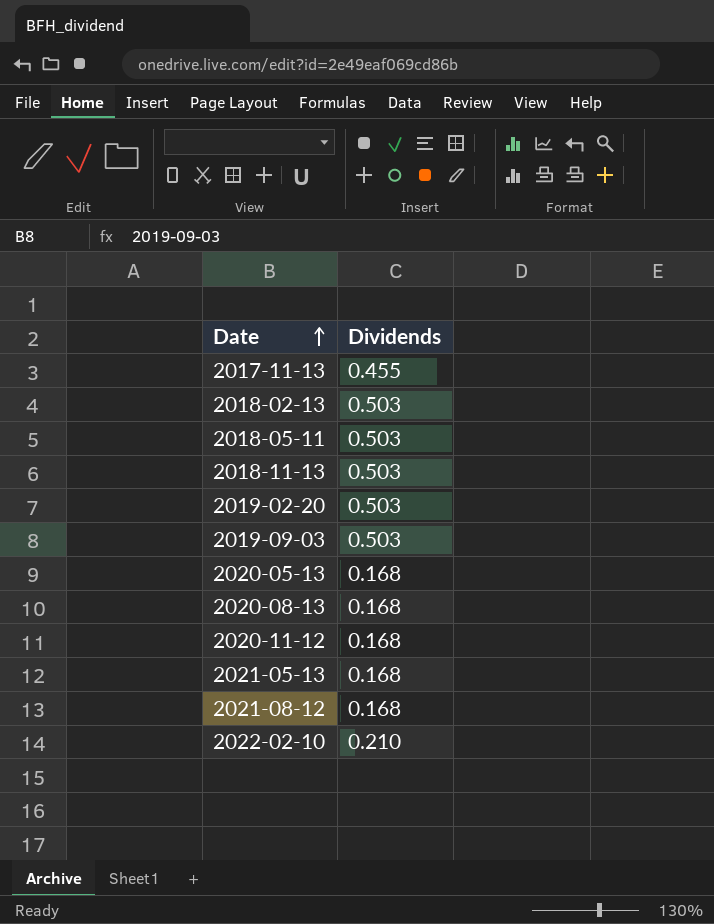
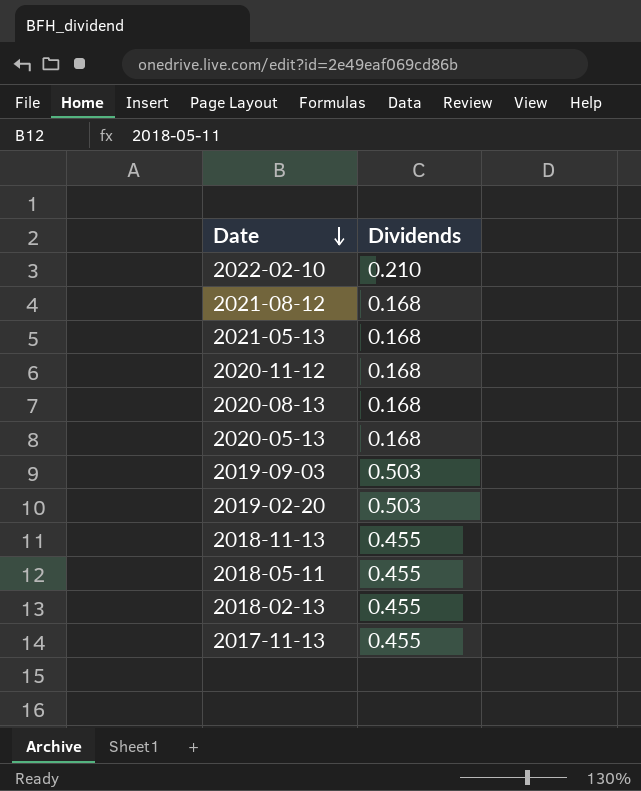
row order: Date ascending -> Date descending
2018-11-13 | Dividends: 0.503 -> 0.455
2018-05-11 | Dividends: 0.503 -> 0.455
2018-02-13 | Dividends: 0.503 -> 0.455

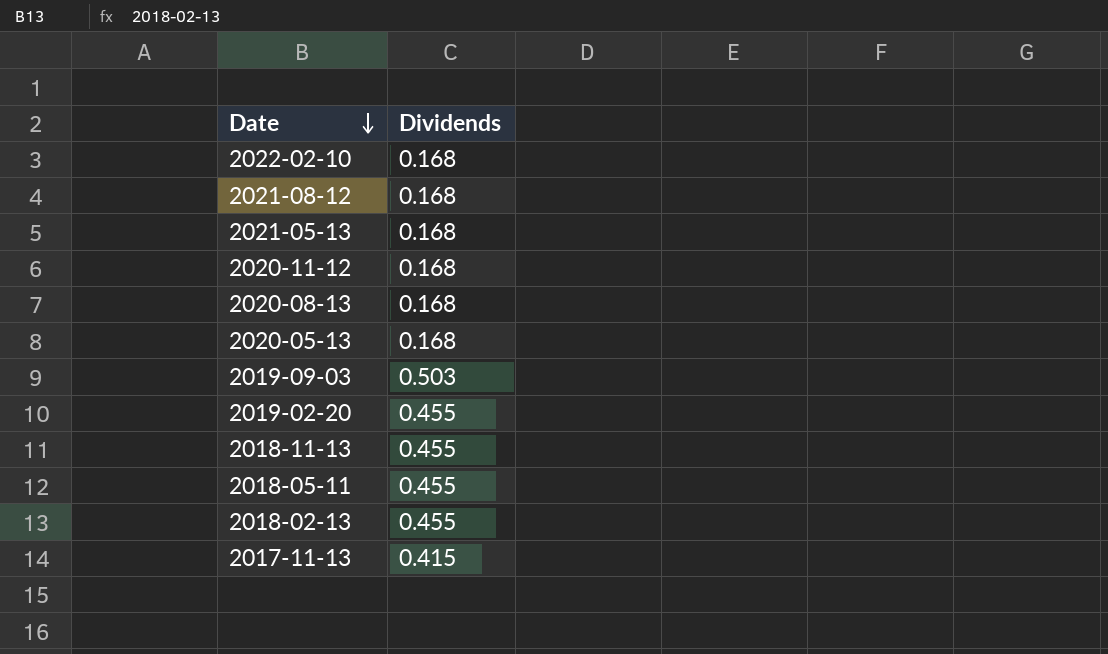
2022-02-10 | Dividends: 0.210 -> 0.168
2019-02-20 | Dividends: 0.503 -> 0.455
2017-11-13 | Dividends: 0.455 -> 0.415

